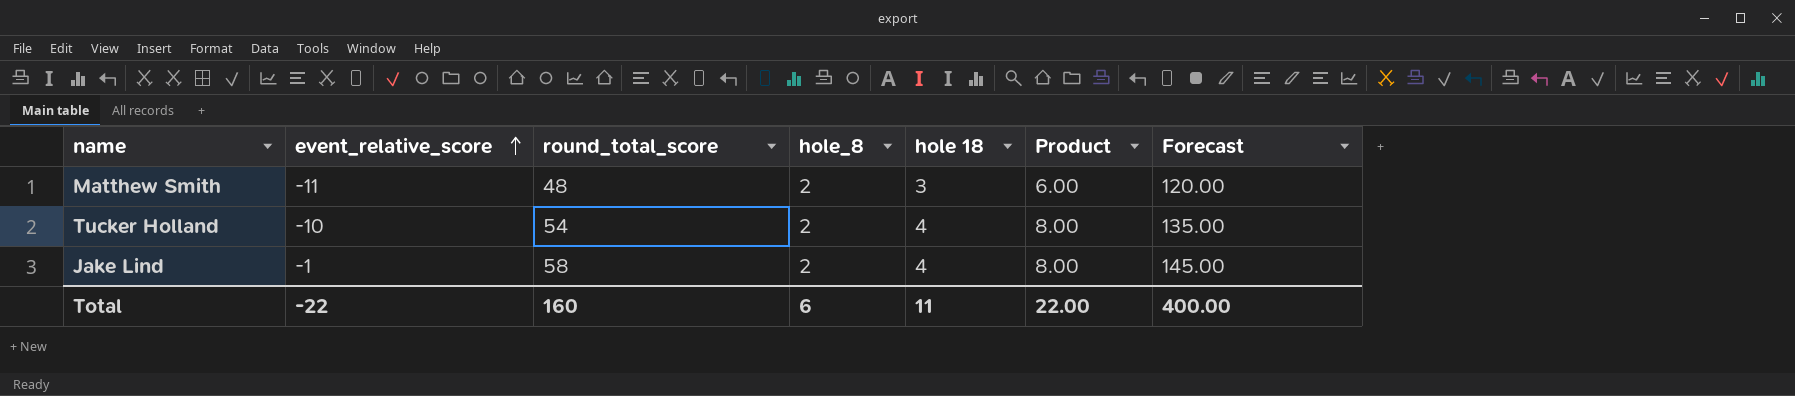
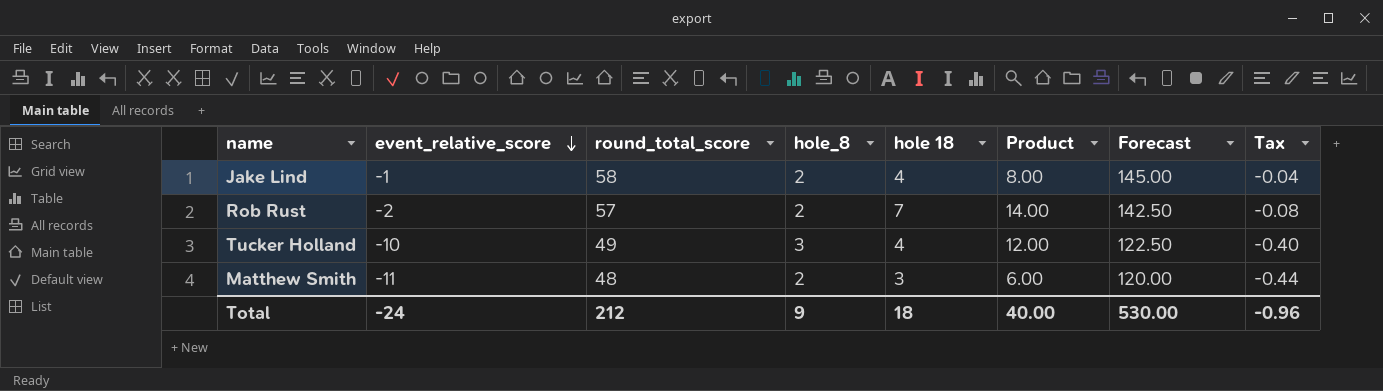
row order: event_relative_score ascending -> event_relative_score descending
column Tax | formula: none -> [event_relative_score] * 0.04
row Rob Rust: none -> -2 | 57 | 2 | 7 | 14.00 | 142.50 | -0.08
Tucker Holland | round_total_score: 54 -> 49
Tucker Holland | hole_8: 2 -> 3
Tucker Holland | Product: 8.00 -> 12.00
Tucker Holland | Forecast: 135.00 -> 122.50
Total | event_relative_score: -22 -> -24
Total | round_total_score: 160 -> 212
Total | hole_8: 6 -> 9
Total | hole 18: 11 -> 18
Total | Product: 22.00 -> 40.00
Total | Forecast: 400.00 -> 530.00

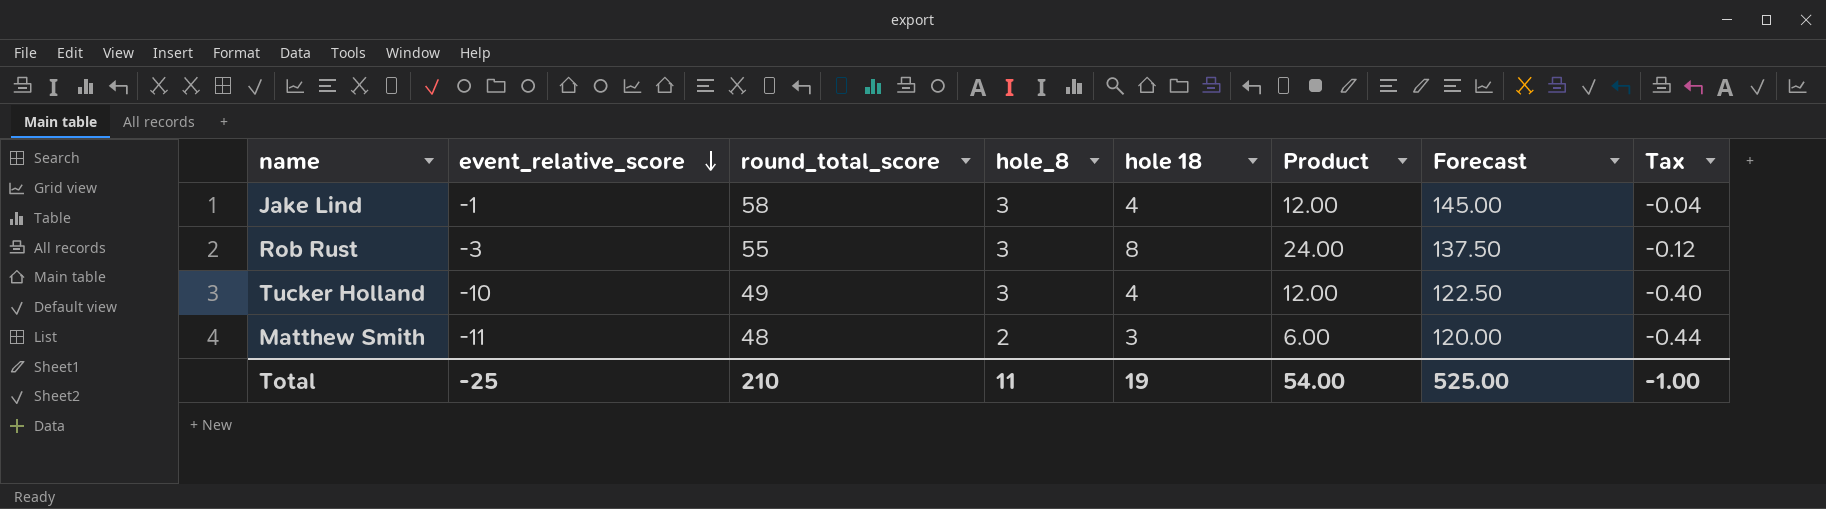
Jake Lind | hole_8: 2 -> 3
Jake Lind | Product: 8.00 -> 12.00
Rob Rust | event_relative_score: -2 -> -3
Rob Rust | round_total_score: 57 -> 55
Rob Rust | hole_8: 2 -> 3
Rob Rust | hole 18: 7 -> 8
Rob Rust | Product: 14.00 -> 24.00
Rob Rust | Forecast: 142.50 -> 137.50
Rob Rust | Tax: -0.08 -> -0.12
Total | event_relative_score: -24 -> -25
Total | round_total_score: 212 -> 210
Total | hole_8: 9 -> 11
Total | hole 18: 18 -> 19
Total | Product: 40.00 -> 54.00
Total | Forecast: 530.00 -> 525.00
Total | Tax: -0.96 -> -1.00

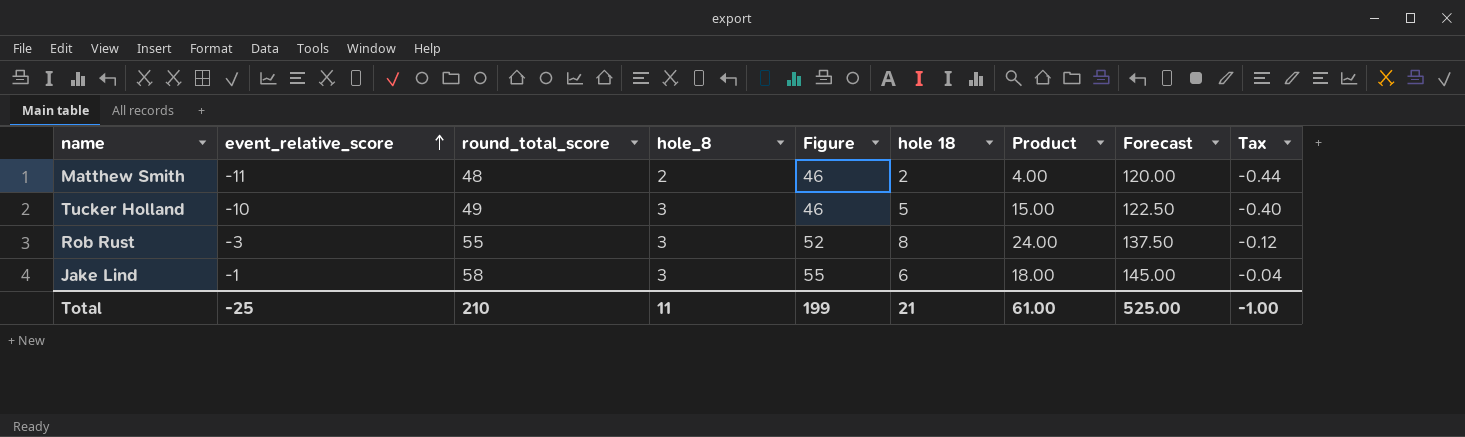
row order: event_relative_score descending -> event_relative_score ascending
column Figure | formula: none -> [round_total_score] - [hole_8]
Matthew Smith | hole 18: 3 -> 2
Matthew Smith | Product: 6.00 -> 4.00
Tucker Holland | hole 18: 4 -> 5
Tucker Holland | Product: 12.00 -> 15.00
Jake Lind | hole 18: 4 -> 6
Jake Lind | Product: 12.00 -> 18.00
Total | hole 18: 19 -> 21
Total | Product: 54.00 -> 61.00

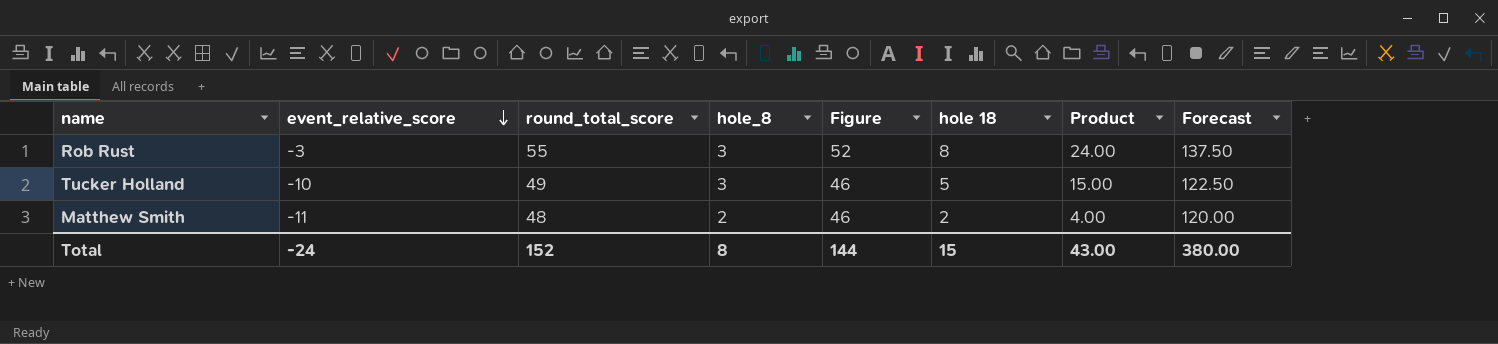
row order: event_relative_score ascending -> event_relative_score descending
column Tax | formula: [event_relative_score] * 0.04 -> none
row Jake Lind: -1 | 58 | 3 | 55 | 6 | 18.00 | 145.00 | -0.04 -> none
Total | event_relative_score: -25 -> -24
Total | round_total_score: 210 -> 152
Total | hole_8: 11 -> 8
Total | Figure: 199 -> 144
Total | hole 18: 21 -> 15
Total | Product: 61.00 -> 43.00
Total | Forecast: 525.00 -> 380.00

